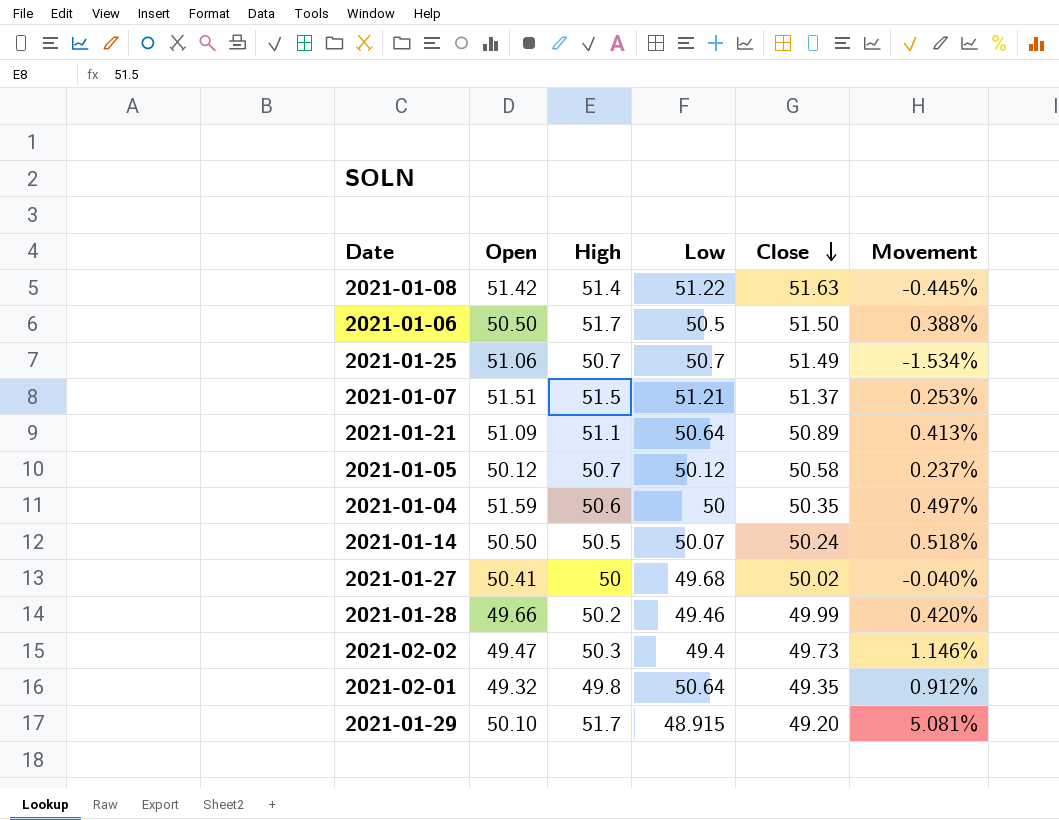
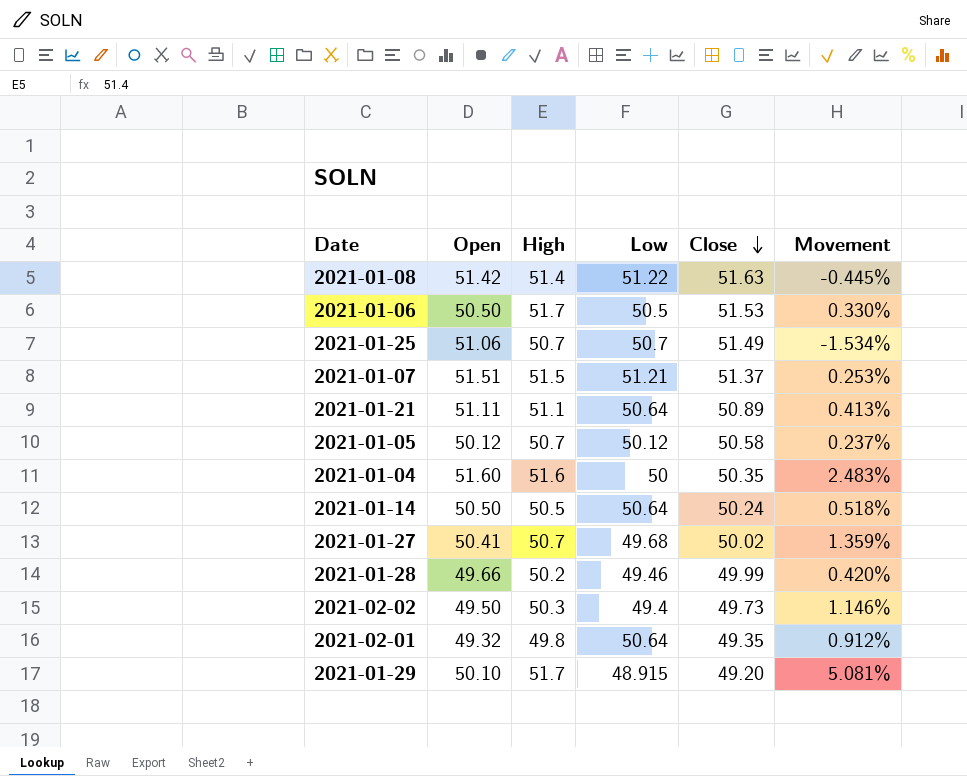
2021-01-06 | Close: 51.50 -> 51.53
2021-01-06 | Movement: 0.388% -> 0.330%
2021-01-21 | Open: 51.09 -> 51.11
2021-01-04 | Open: 51.59 -> 51.60
2021-01-04 | High: 50.6 -> 51.6
2021-01-04 | Movement: 0.497% -> 2.483%
2021-01-14 | Low: 50.07 -> 50.64
2021-01-27 | High: 50 -> 50.7
2021-01-27 | Movement: -0.040% -> 1.359%
2021-02-02 | Open: 49.47 -> 49.50

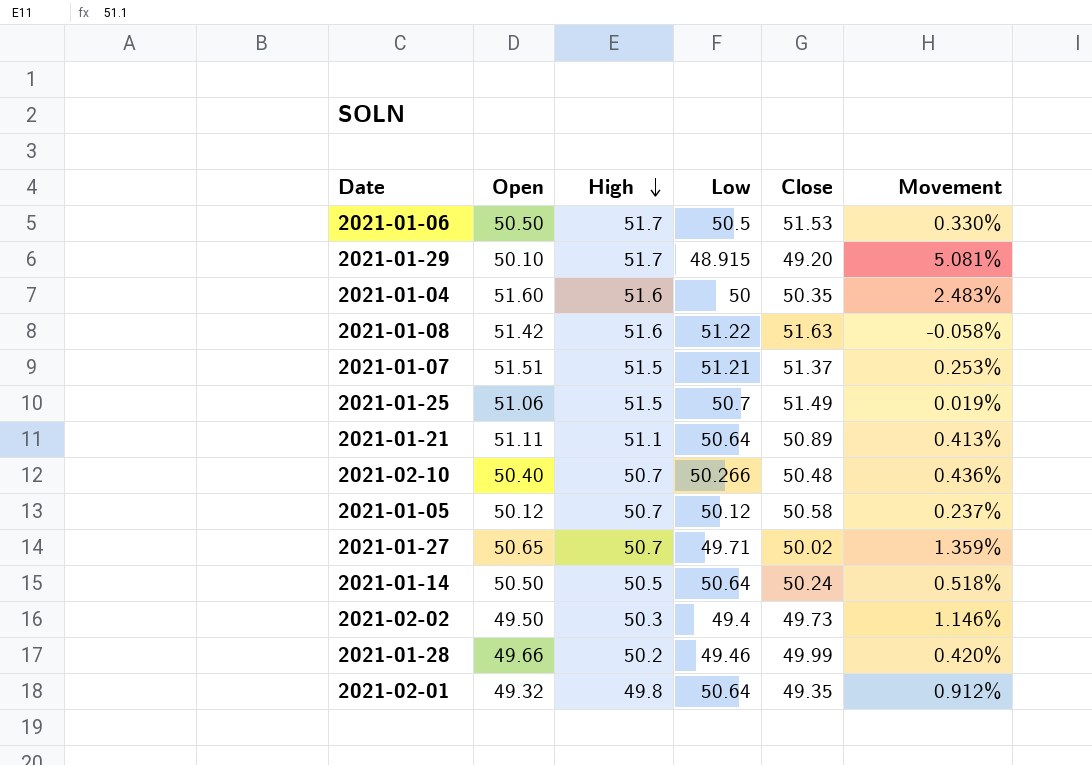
row order: Close descending -> High descending
2021-01-08 | High: 51.4 -> 51.6
2021-01-08 | Movement: -0.445% -> -0.058%
2021-01-25 | High: 50.7 -> 51.5
2021-01-25 | Movement: -1.534% -> 0.019%
row 2021-02-10: none -> 50.40 | 50.7 | 50.266 | 50.48 | 0.436%
2021-01-27 | Open: 50.41 -> 50.65
2021-01-27 | Low: 49.68 -> 49.71

